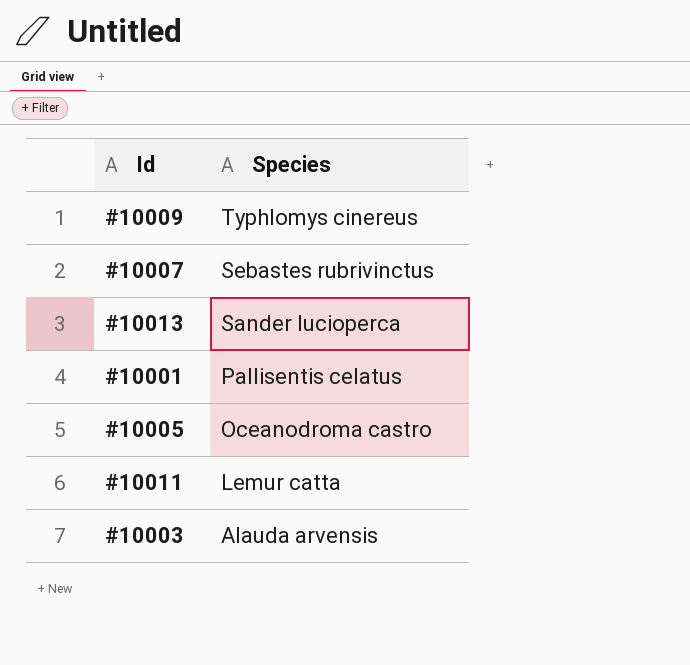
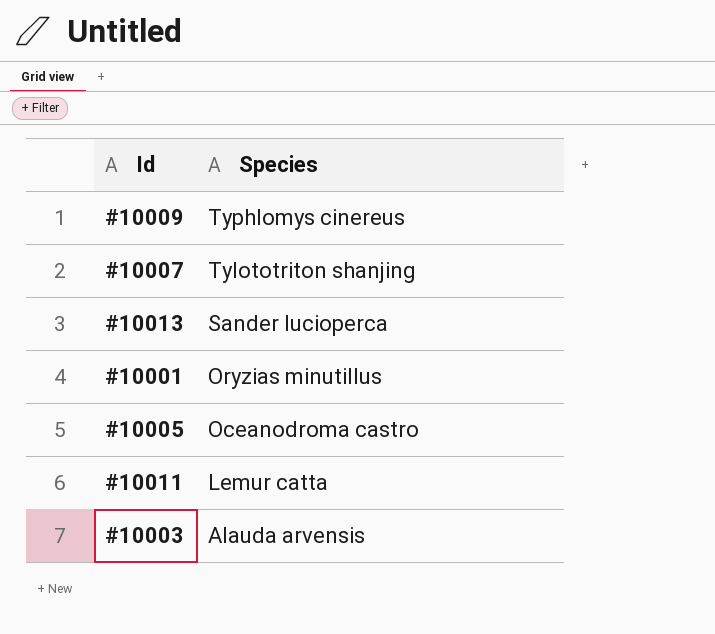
#10007 | Species: Sebastes rubrivinctus -> Tylototriton shanjing
#10001 | Species: Pallisentis celatus -> Oryzias minutillus

